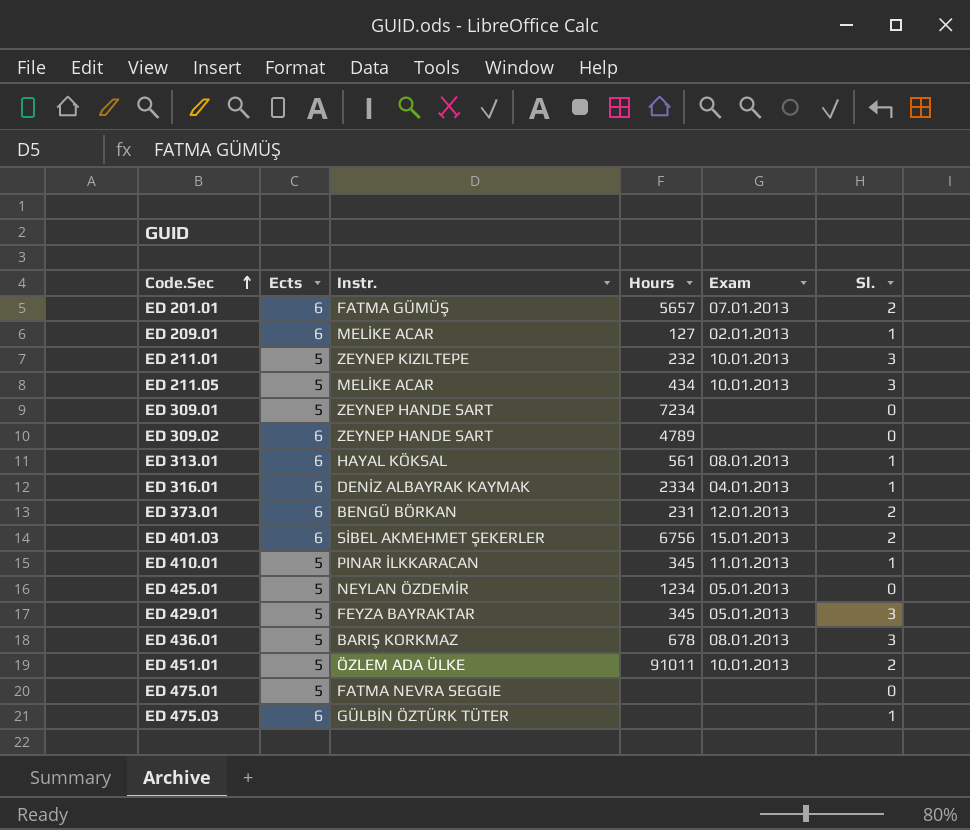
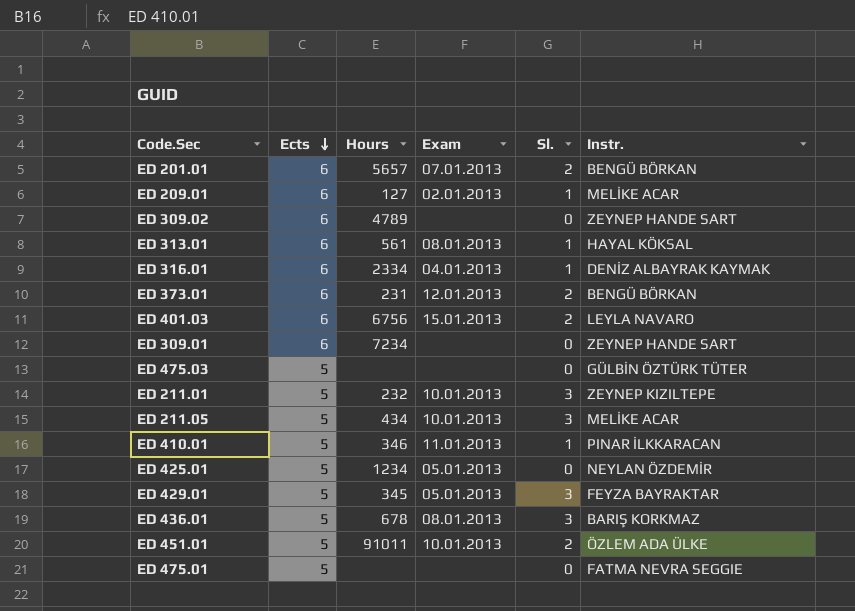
row order: Code.Sec ascending -> Ects descending
column Instr. | position: 3 -> 6
ED 201.01 | Instr.: FATMA GÜMÜŞ -> BENGÜ BÖRKAN
ED 401.03 | Instr.: SİBEL AKMEHMET ŞEKERLER -> LEYLA NAVARO
ED 309.01 | Ects: 5 -> 6
ED 475.03 | Ects: 6 -> 5
ED 475.03 | Sl.: 1 -> 0
ED 410.01 | Hours: 345 -> 346

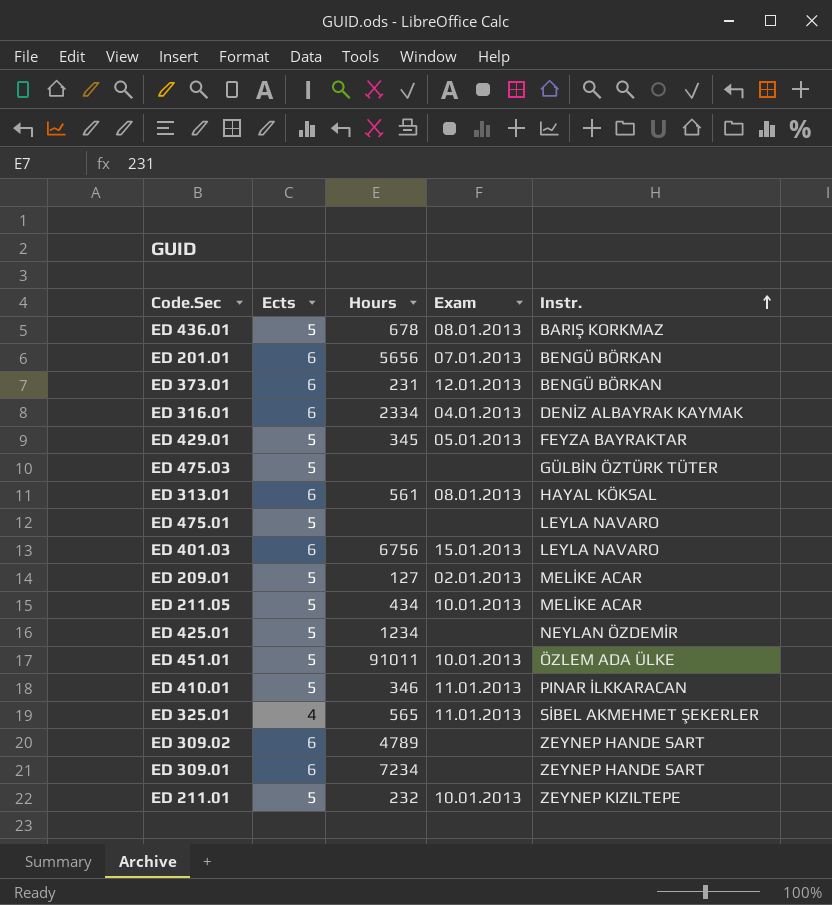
row order: Ects descending -> Instr. ascending
column Sl. | position: 5 -> none
ED 201.01 | Hours: 5657 -> 5656
ED 475.01 | Instr.: FATMA NEVRA SEGGIE -> LEYLA NAVARO
ED 209.01 | Ects: 6 -> 5
ED 425.01 | Exam: 05.01.2013 -> none
row ED 325.01: none -> 4 | 565 | 11.01.2013 | SİBEL AKMEHMET ŞEKERLER

